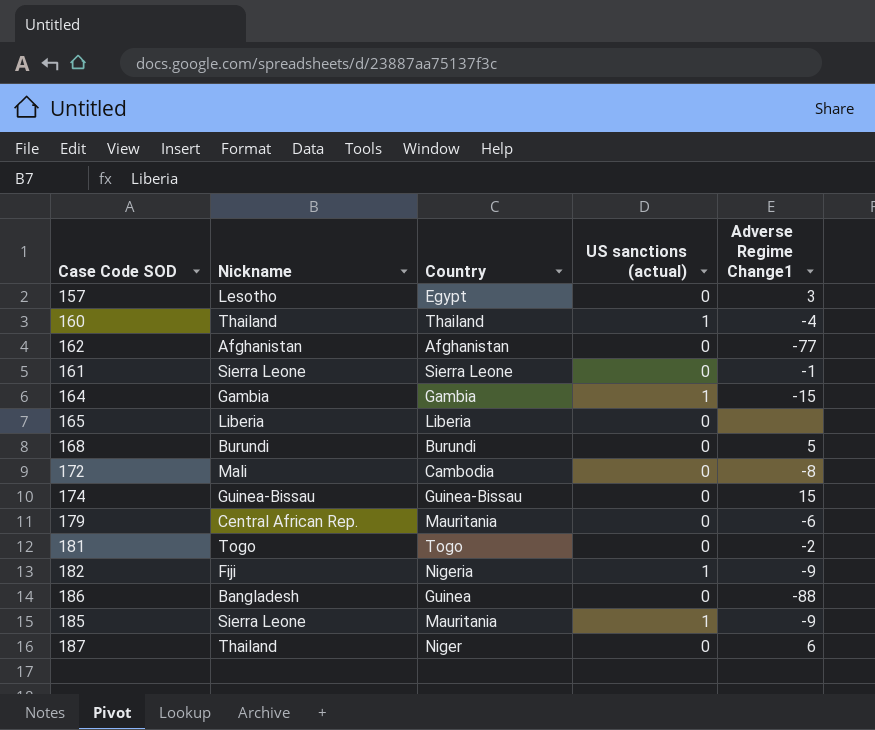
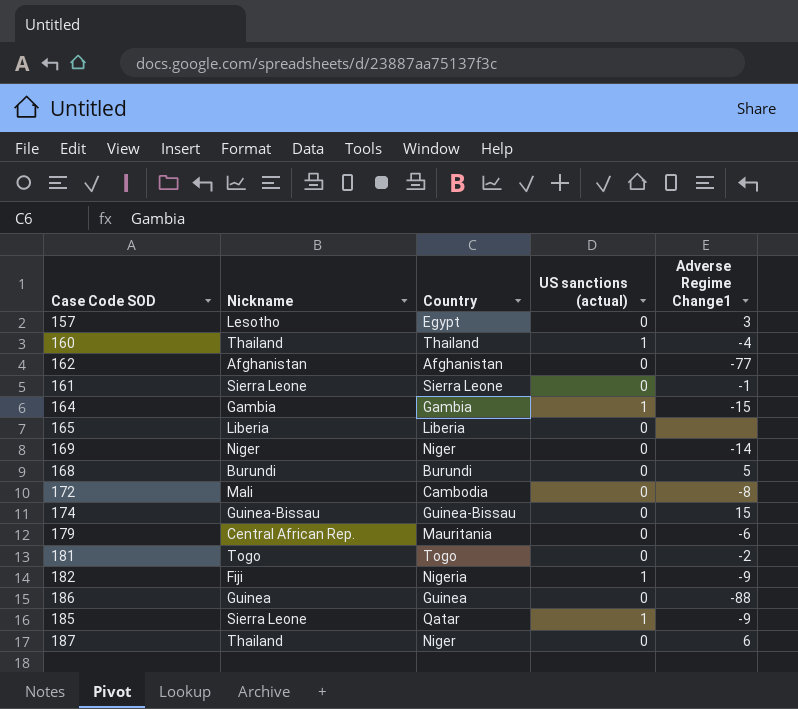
row 169: none -> Niger | Niger | 0 | -14
186 | Nickname: Bangladesh -> Guinea
185 | Country: Mauritania -> Qatar

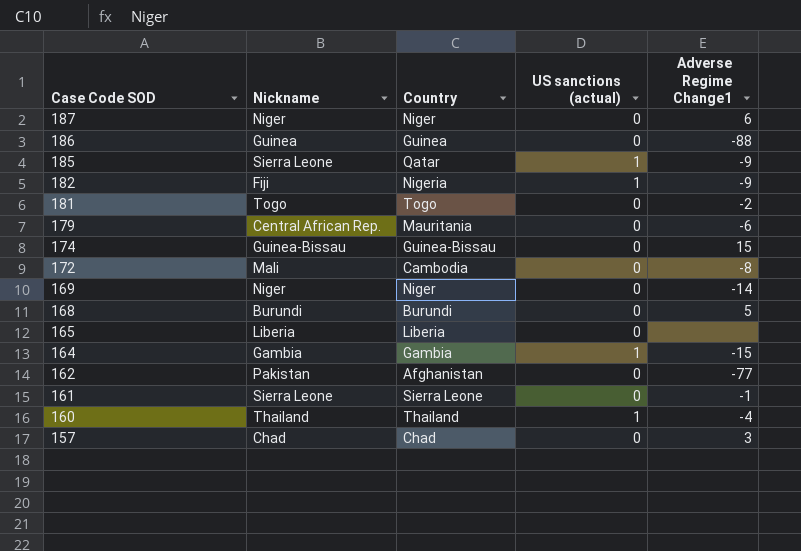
row order: none -> Case Code SOD descending
187 | Nickname: Thailand -> Niger
162 | Nickname: Afghanistan -> Pakistan
157 | Nickname: Lesotho -> Chad
157 | Country: Egypt -> Chad

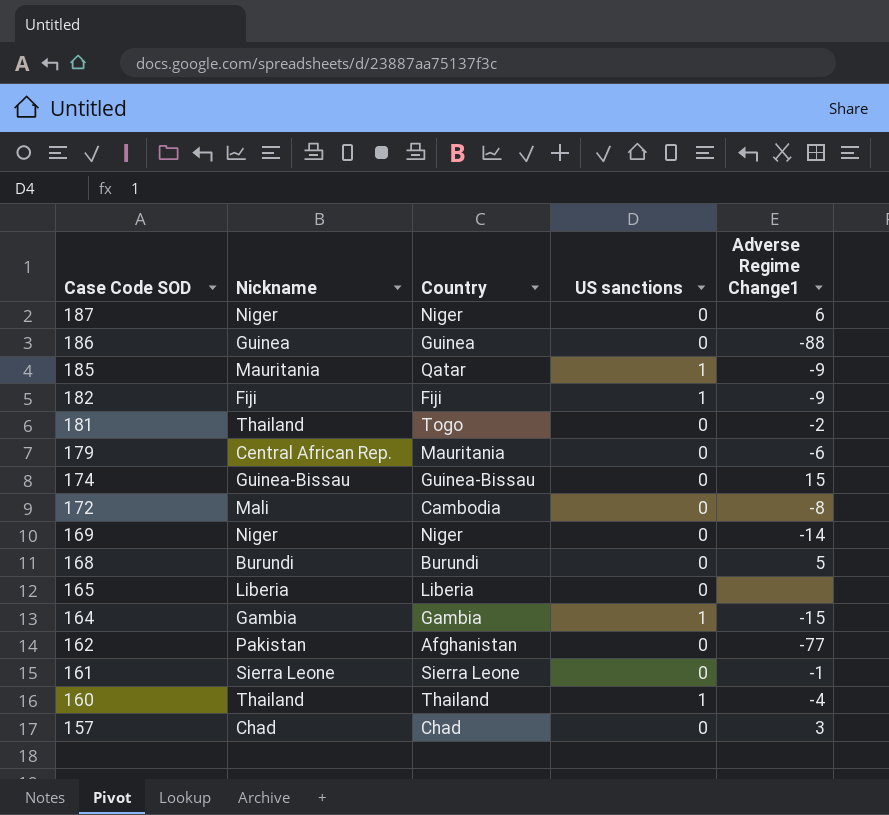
column name: US sanctions (actual) -> US sanctions
185 | Nickname: Sierra Leone -> Mauritania
182 | Country: Nigeria -> Fiji
181 | Nickname: Togo -> Thailand

